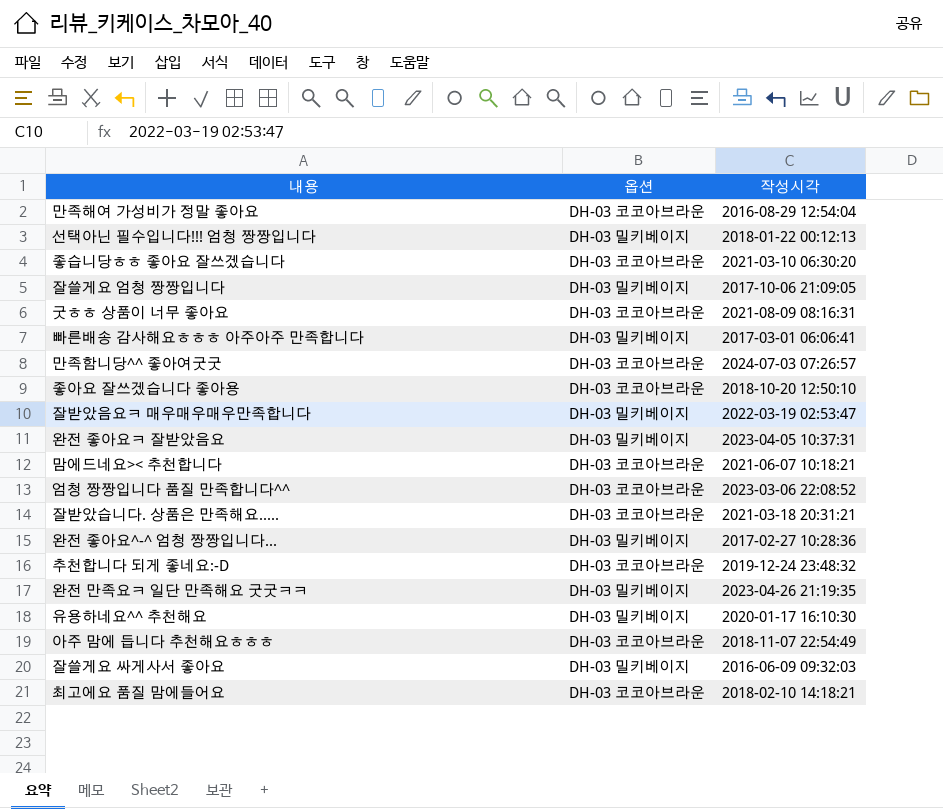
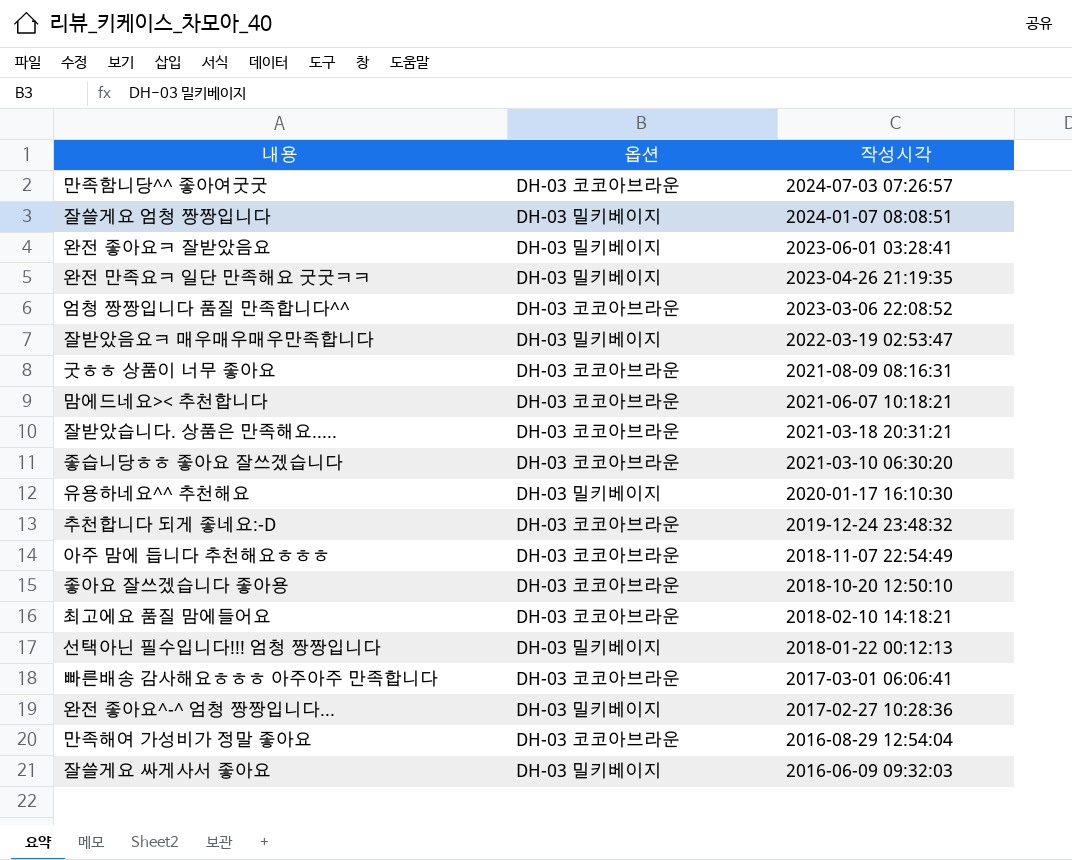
row order: none -> 작성시각 descending
잘쓸게요 엄청 짱짱입니다 | 작성시각: 2017-10-06 21:09:05 -> 2024-01-07 08:08:51
완전 좋아요ㅋ 잘받았음요 | 작성시각: 2023-04-05 10:37:31 -> 2023-06-01 03:28:41
빠른배송 감사해요ㅎㅎㅎ 아주아주 만족합니다 | 옵션: DH-03 밀키베이지 -> DH-03 코코아브라운

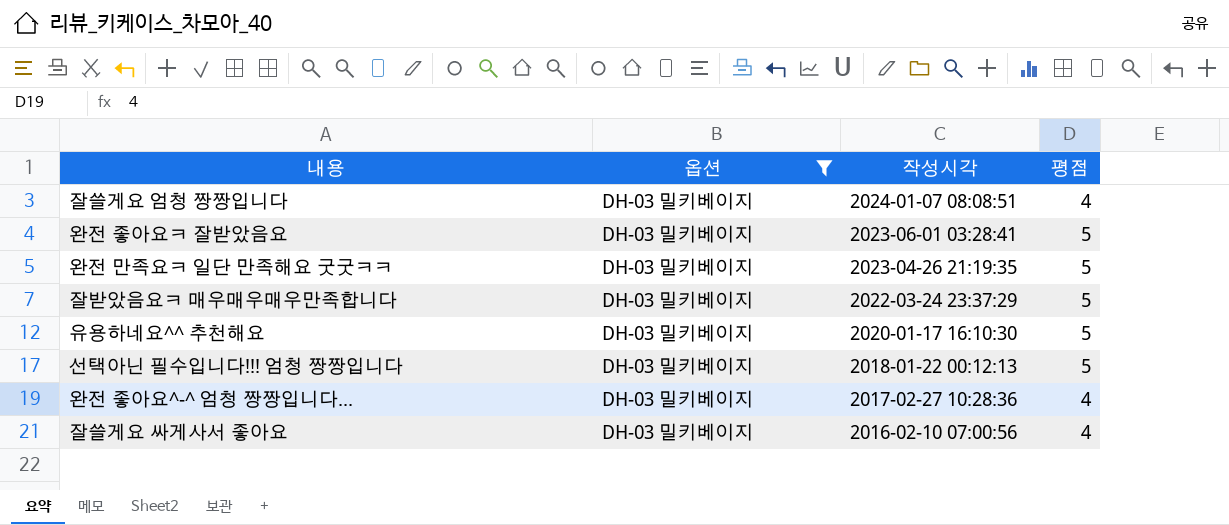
filter: none -> 옵션 = DH-03 밀키베이지
column 평점 | position: none -> 4
잘받았음요ㅋ 매우매우매우만족합니다 | 작성시각: 2022-03-19 02:53:47 -> 2022-03-24 23:37:29
잘쓸게요 싸게사서 좋아요 | 작성시각: 2016-06-09 09:32:03 -> 2016-02-10 07:00:56

